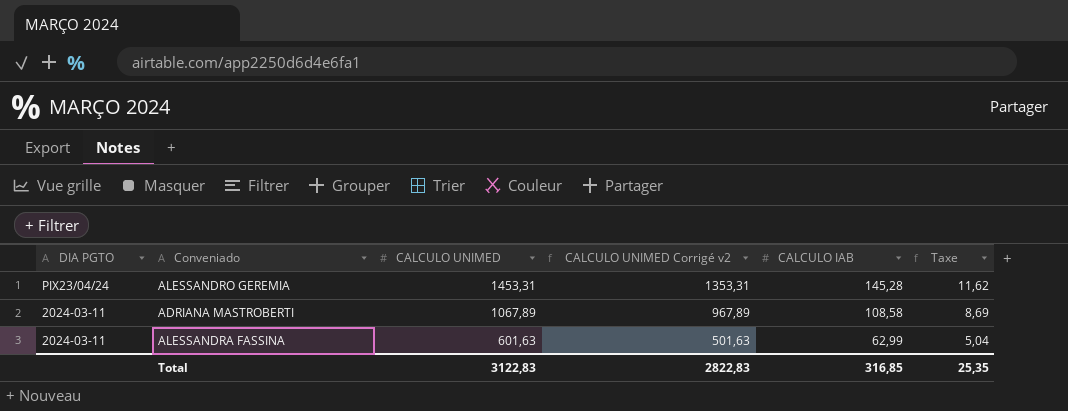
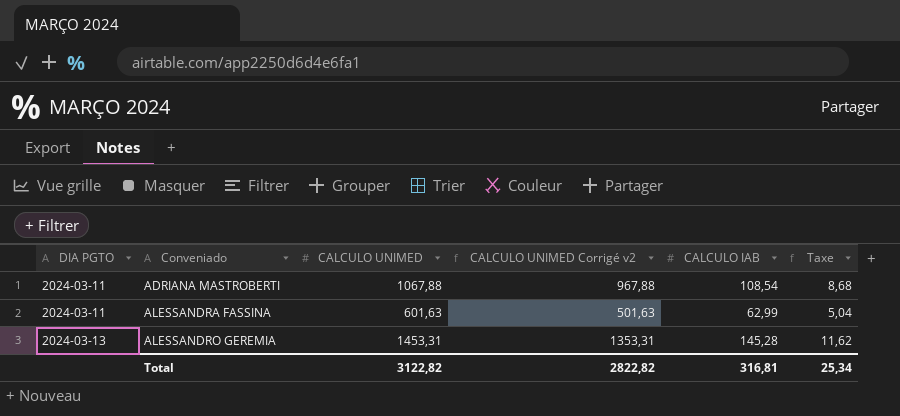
row order: DIA PGTO descending -> DIA PGTO ascending
ADRIANA MASTROBERTI | CALCULO UNIMED: 1067,89 -> 1067,88
ADRIANA MASTROBERTI | CALCULO UNIMED Corrigé v2: 967,89 -> 967,88
ADRIANA MASTROBERTI | CALCULO IAB: 108,58 -> 108,54
ADRIANA MASTROBERTI | Taxe: 8,69 -> 8,68
ALESSANDRO GEREMIA | DIA PGTO: PIX23/04/24 -> 2024-03-13
Total | CALCULO UNIMED: 3122,83 -> 3122,82
Total | CALCULO UNIMED Corrigé v2: 2822,83 -> 2822,82
Total | CALCULO IAB: 316,85 -> 316,81
Total | Taxe: 25,35 -> 25,34

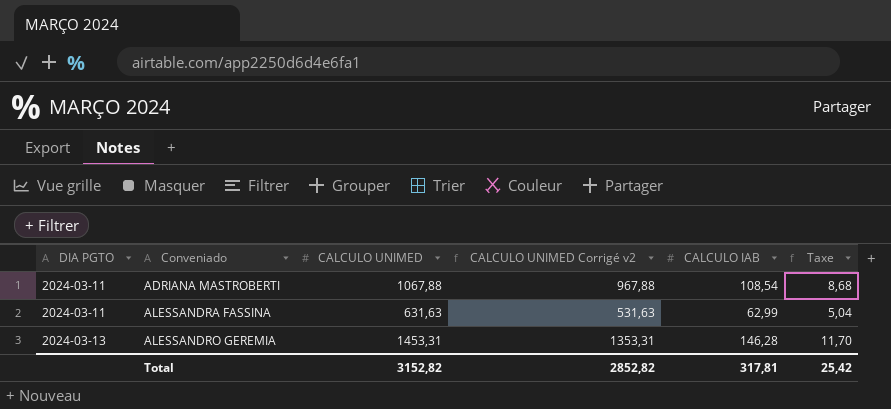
ALESSANDRA FASSINA | CALCULO UNIMED: 601,63 -> 631,63
ALESSANDRA FASSINA | CALCULO UNIMED Corrigé v2: 501,63 -> 531,63
ALESSANDRO GEREMIA | CALCULO IAB: 145,28 -> 146,28
ALESSANDRO GEREMIA | Taxe: 11,62 -> 11,70
Total | CALCULO UNIMED: 3122,82 -> 3152,82
Total | CALCULO UNIMED Corrigé v2: 2822,82 -> 2852,82
Total | CALCULO IAB: 316,81 -> 317,81
Total | Taxe: 25,34 -> 25,42

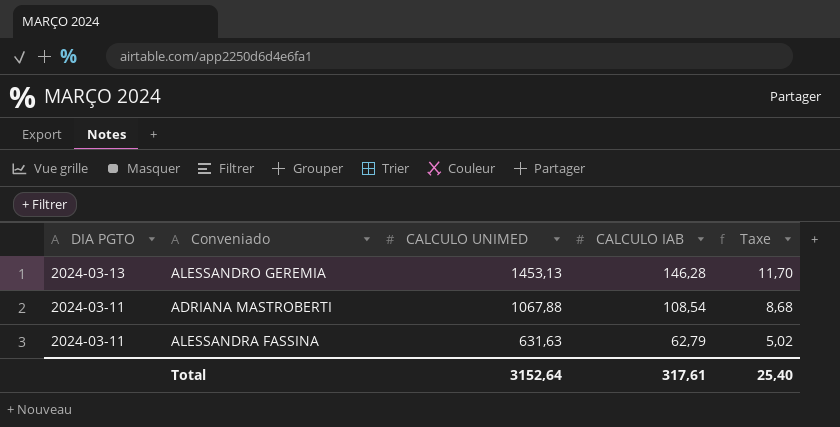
row order: DIA PGTO ascending -> DIA PGTO descending
column CALCULO UNIMED Corrigé v2 | formula: [CALCULO UNIMED] - 100 -> none
ALESSANDRO GEREMIA | CALCULO UNIMED: 1453,31 -> 1453,13
ALESSANDRA FASSINA | CALCULO IAB: 62,99 -> 62,79
ALESSANDRA FASSINA | Taxe: 5,04 -> 5,02
Total | CALCULO UNIMED: 3152,82 -> 3152,64
Total | CALCULO IAB: 317,81 -> 317,61
Total | Taxe: 25,42 -> 25,40

